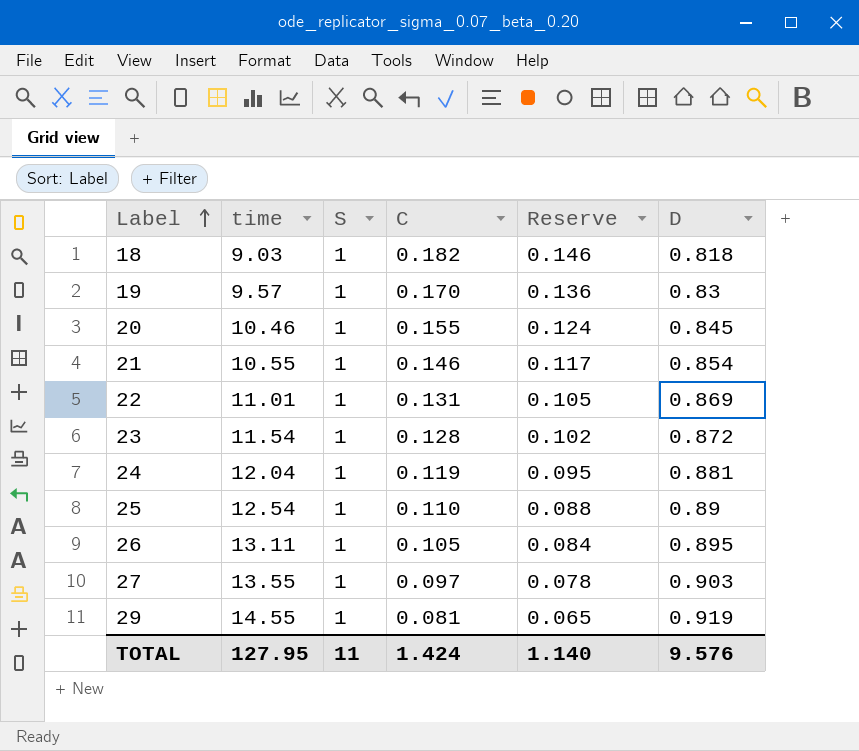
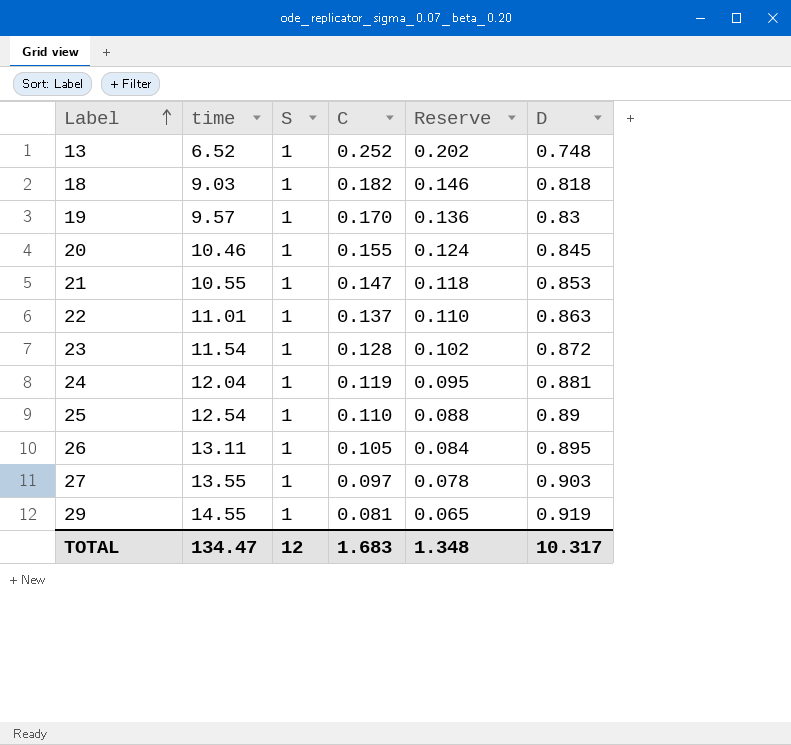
row 13: none -> 6.52 | 1 | 0.252 | 0.202 | 0.748
21 | C: 0.146 -> 0.147
21 | Reserve: 0.117 -> 0.118
21 | D: 0.854 -> 0.853
22 | C: 0.131 -> 0.137
22 | Reserve: 0.105 -> 0.110
22 | D: 0.869 -> 0.863
TOTAL | time: 127.95 -> 134.47
TOTAL | S: 11 -> 12
TOTAL | C: 1.424 -> 1.683
TOTAL | Reserve: 1.140 -> 1.348
TOTAL | D: 9.576 -> 10.317

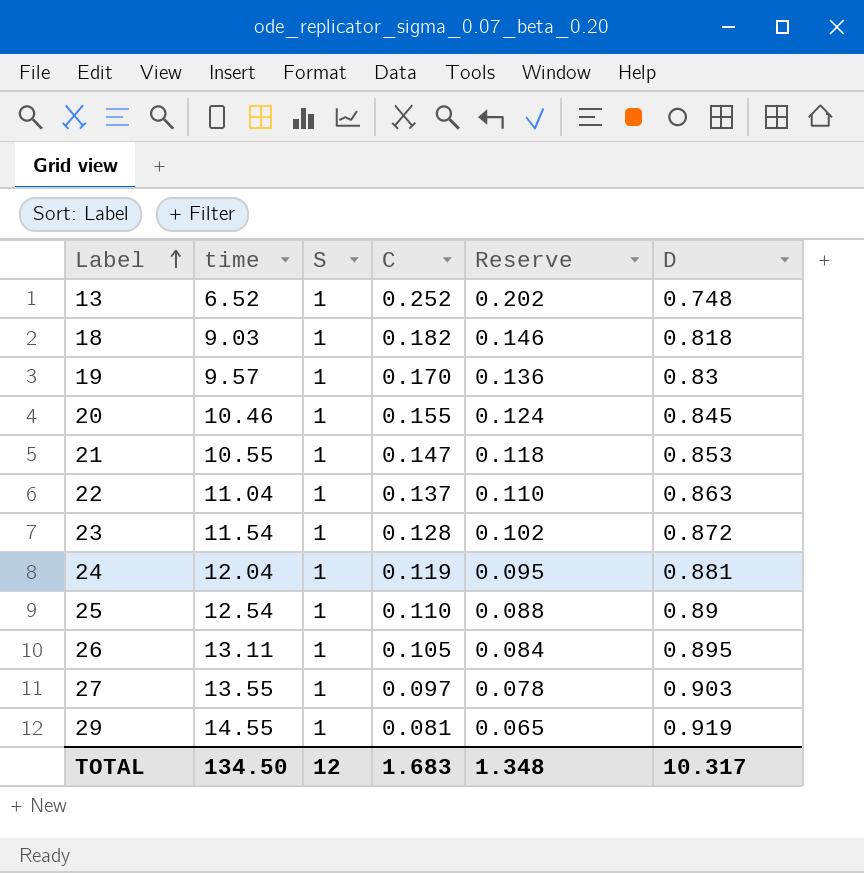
22 | time: 11.01 -> 11.04
TOTAL | time: 134.47 -> 134.50

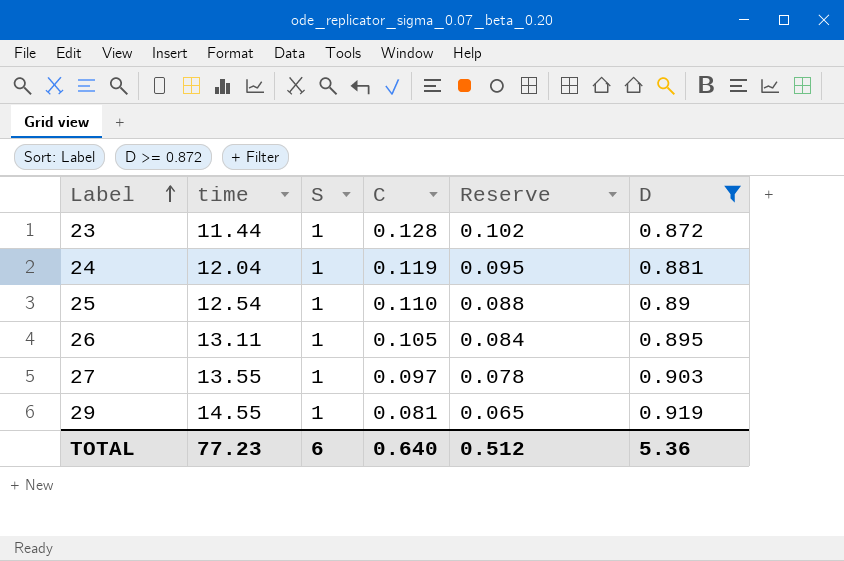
filter: none -> D >= 0.872
23 | time: 11.54 -> 11.44
TOTAL | time: 134.50 -> 77.23
TOTAL | S: 12 -> 6
TOTAL | C: 1.683 -> 0.640
TOTAL | Reserve: 1.348 -> 0.512
TOTAL | D: 10.317 -> 5.36

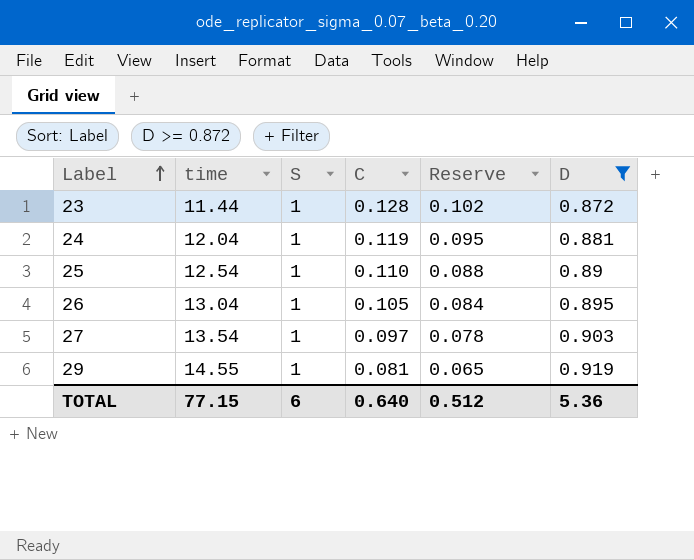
26 | time: 13.11 -> 13.04
27 | time: 13.55 -> 13.54
TOTAL | time: 77.23 -> 77.15

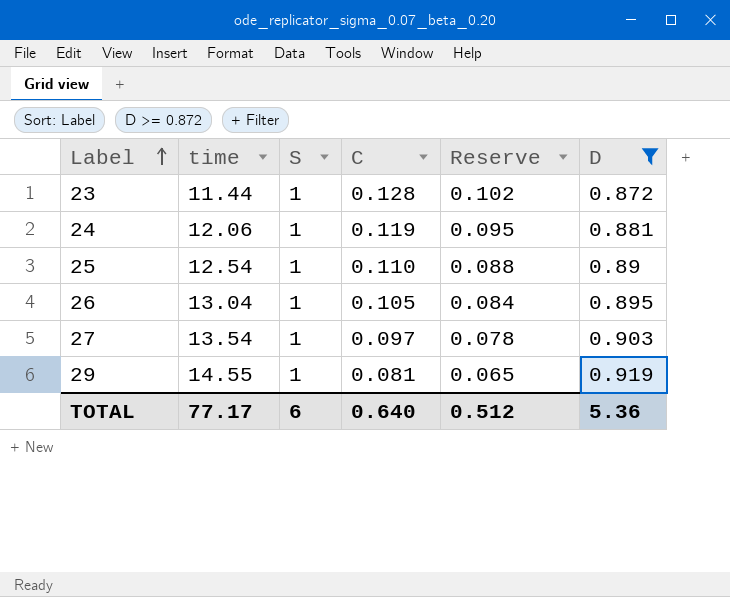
24 | time: 12.04 -> 12.06
TOTAL | time: 77.15 -> 77.17

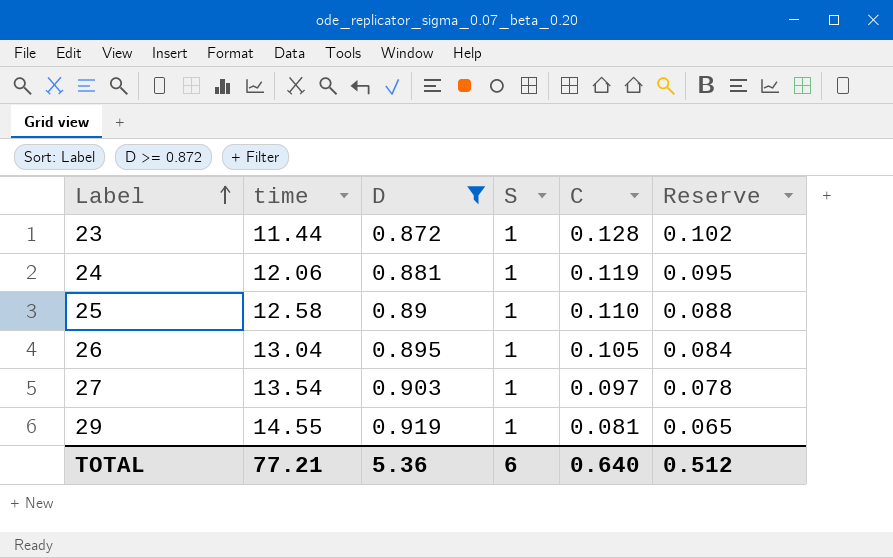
column D | position: 6 -> 3
25 | time: 12.54 -> 12.58
TOTAL | time: 77.17 -> 77.21

